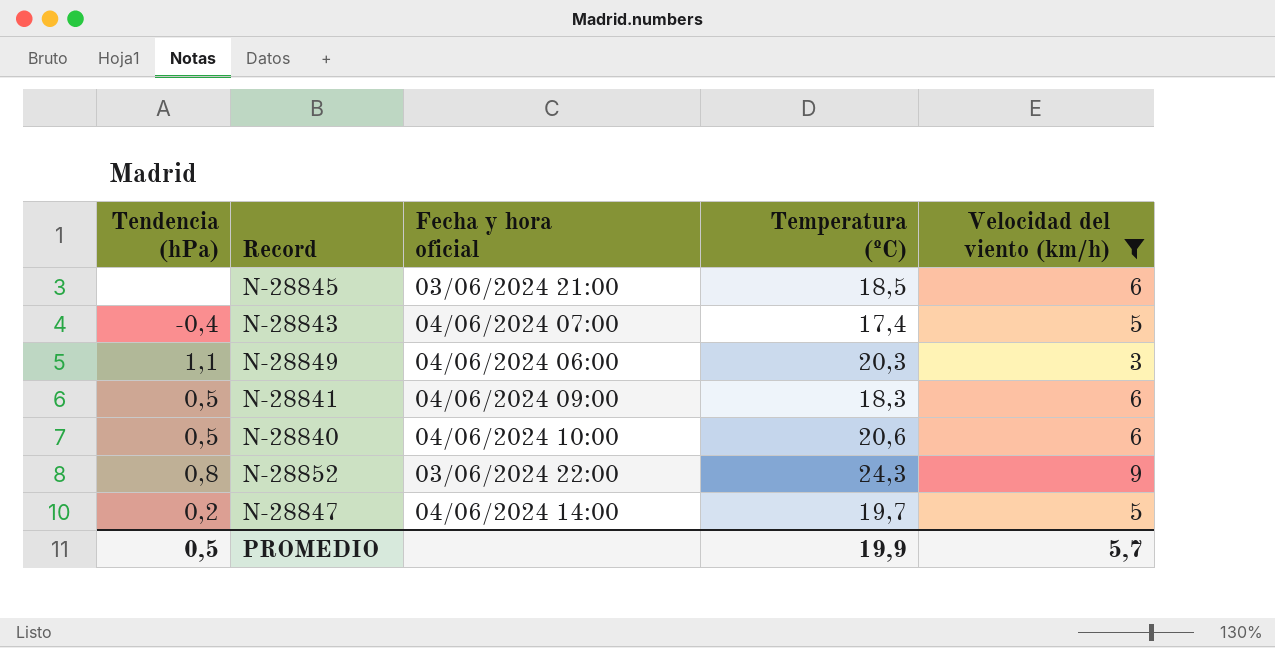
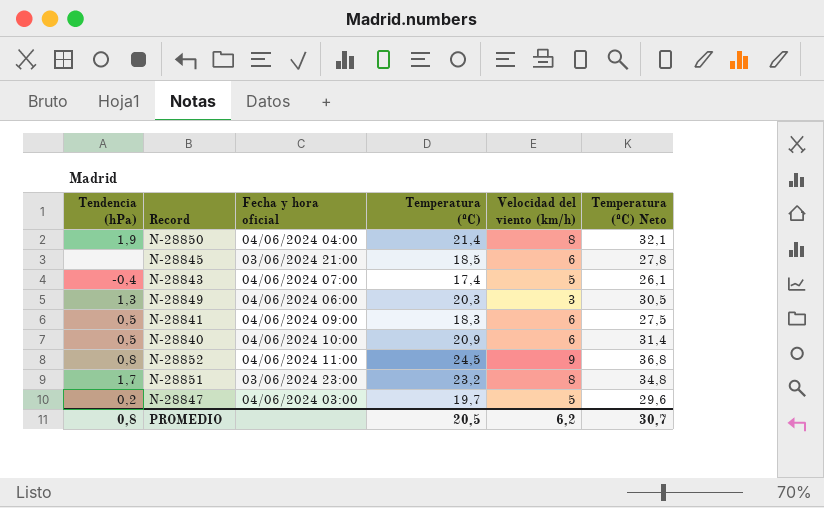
filter: Velocidad del viento (km/h) != 8 -> none
column Temperatura (ºC) Neto | formula: none -> [Temperatura (ºC)] * 1,5
N-28849 | Tendencia (hPa): 1,1 -> 1,3
N-28840 | Temperatura (ºC): 20,6 -> 20,9
N-28852 | Fecha y hora oficial: 03/06/2024 22:00 -> 04/06/2024 11:00
N-28852 | Temperatura (ºC): 24,3 -> 24,5
N-28847 | Fecha y hora oficial: 04/06/2024 14:00 -> 04/06/2024 03:00
PROMEDIO | Tendencia (hPa): 0,5 -> 0,8
PROMEDIO | Temperatura (ºC): 19,9 -> 20,5
PROMEDIO | Velocidad del viento (km/h): 5,7 -> 6,2

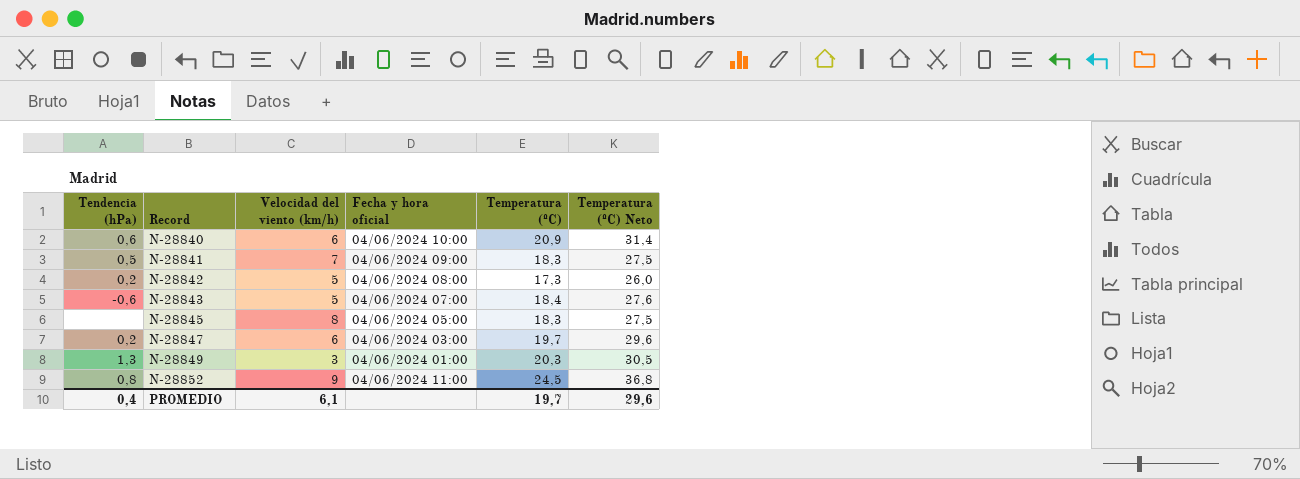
row order: none -> Record ascending
column Velocidad del viento (km/h) | position: 5 -> 3
row N-28850: 1,9 | 04/06/2024 04:00 | 21,4 | 8 | 32,1 -> none
row N-28851: 1,7 | 03/06/2024 23:00 | 23,2 | 8 | 34,8 -> none
N-28840 | Tendencia (hPa): 0,5 -> 0,6
N-28841 | Velocidad del viento (km/h): 6 -> 7
row N-28842: none -> 0,2 | 5 | 04/06/2024 08:00 | 17,3 | 26,0
N-28843 | Tendencia (hPa): -0,4 -> -0,6
N-28843 | Temperatura (ºC): 17,4 -> 18,4
N-28843 | Temperatura (ºC) Neto: 26,1 -> 27,6
N-28845 | Velocidad del viento (km/h): 6 -> 8
N-28845 | Fecha y hora oficial: 03/06/2024 21:00 -> 04/06/2024 05:00
N-28845 | Temperatura (ºC): 18,5 -> 18,3
N-28845 | Temperatura (ºC) Neto: 27,8 -> 27,5
N-28847 | Velocidad del viento (km/h): 5 -> 6
N-28849 | Fecha y hora oficial: 04/06/2024 06:00 -> 04/06/2024 01:00
PROMEDIO | Tendencia (hPa): 0,8 -> 0,4
PROMEDIO | Velocidad del viento (km/h): 6,2 -> 6,1
PROMEDIO | Temperatura (ºC): 20,5 -> 19,7
PROMEDIO | Temperatura (ºC) Neto: 30,7 -> 29,6

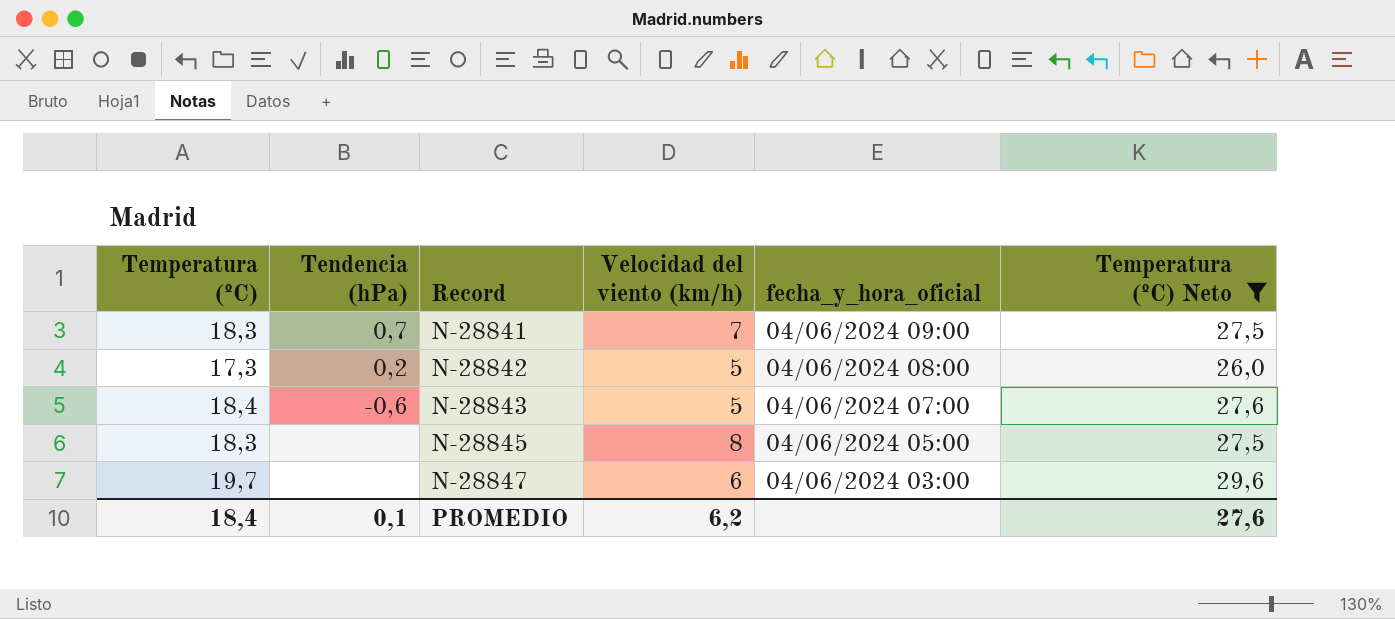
filter: none -> Temperatura (ºC) Neto <= 29,6
column Temperatura (ºC) | position: 5 -> 1
column name: Fecha y hora oficial -> fecha_y_hora_oficial
N-28841 | Tendencia (hPa): 0,5 -> 0,7
N-28847 | Tendencia (hPa): 0,2 -> none
PROMEDIO | Temperatura (ºC): 19,7 -> 18,4
PROMEDIO | Tendencia (hPa): 0,4 -> 0,1
PROMEDIO | Velocidad del viento (km/h): 6,1 -> 6,2
PROMEDIO | Temperatura (ºC) Neto: 29,6 -> 27,6

